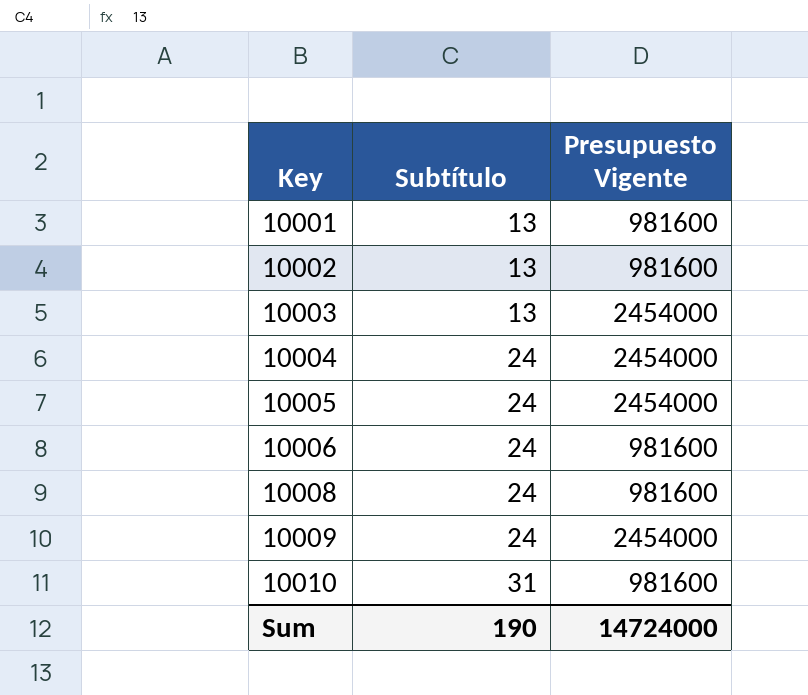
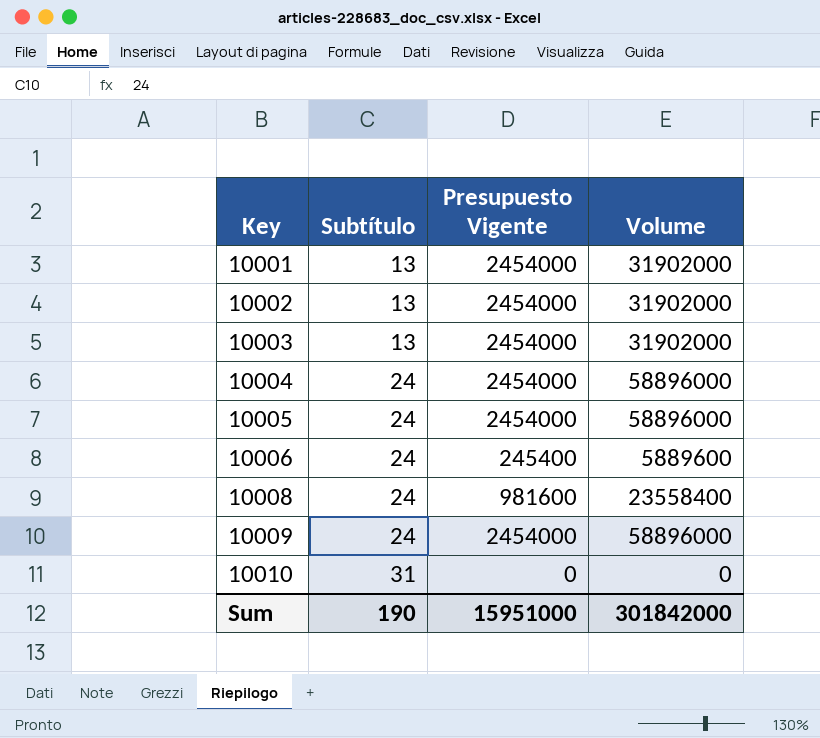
column Volume | formula: none -> [Subtítulo] * [Presupuesto Vigente]
10001 | Presupuesto Vigente: 981600 -> 2454000
10002 | Presupuesto Vigente: 981600 -> 2454000
10006 | Presupuesto Vigente: 981600 -> 245400
10010 | Presupuesto Vigente: 981600 -> 0
Sum | Presupuesto Vigente: 14724000 -> 15951000

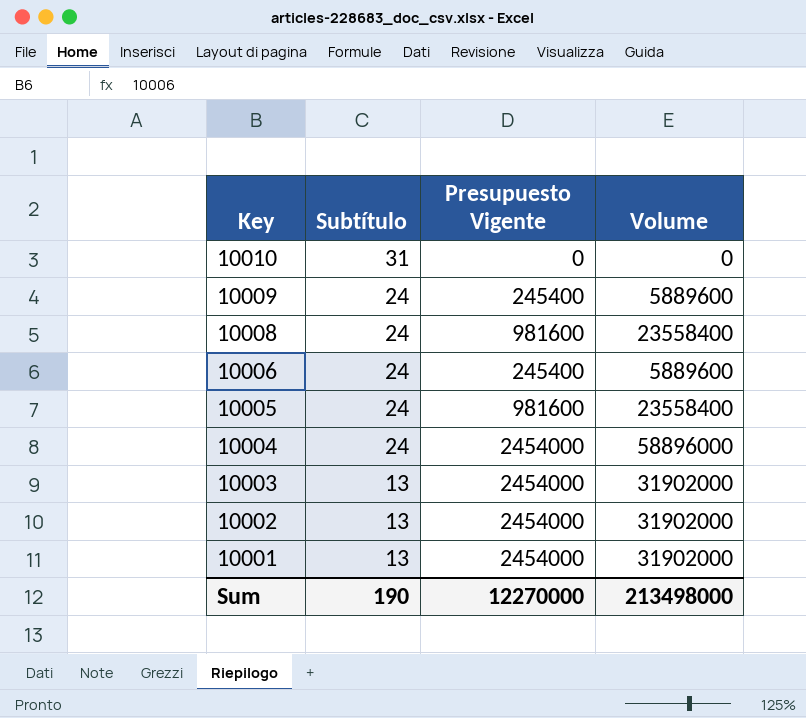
row order: Key ascending -> Key descending
10009 | Presupuesto Vigente: 2454000 -> 245400
10009 | Volume: 58896000 -> 5889600
10005 | Presupuesto Vigente: 2454000 -> 981600
10005 | Volume: 58896000 -> 23558400
Sum | Presupuesto Vigente: 15951000 -> 12270000
Sum | Volume: 301842000 -> 213498000

